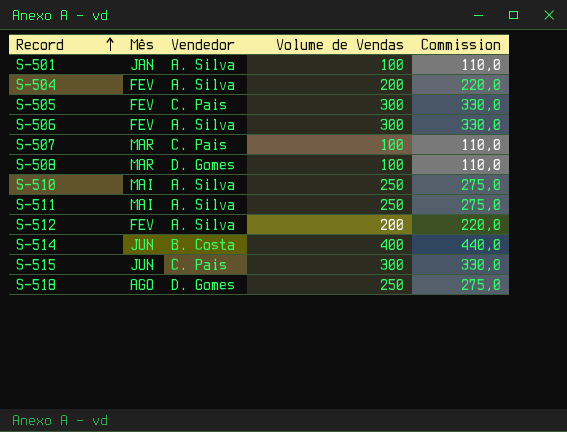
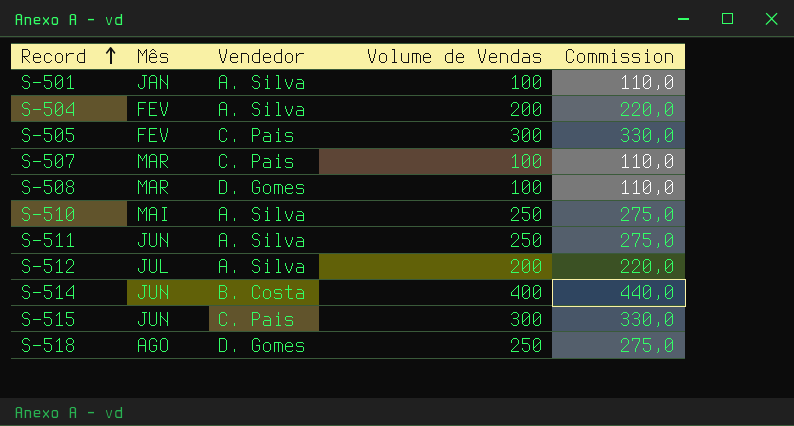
row S-506: FEV | A. Silva | 300 | 330,0 -> none
S-511 | Mês: MAI -> JUN
S-512 | Mês: FEV -> JUL

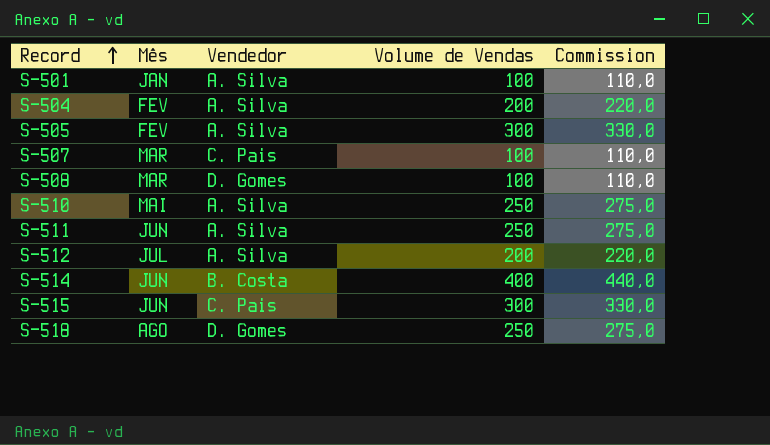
S-505 | Vendedor: C. Pais -> A. Silva

